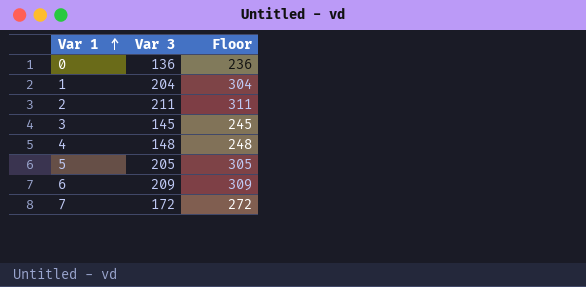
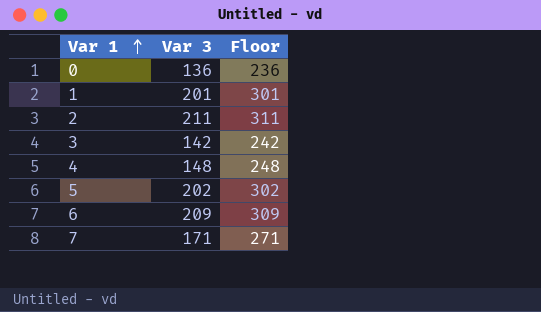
1 | Var 3: 204 -> 201
1 | Floor: 304 -> 301
3 | Var 3: 145 -> 142
3 | Floor: 245 -> 242
5 | Var 3: 205 -> 202
5 | Floor: 305 -> 302
7 | Var 3: 172 -> 171
7 | Floor: 272 -> 271

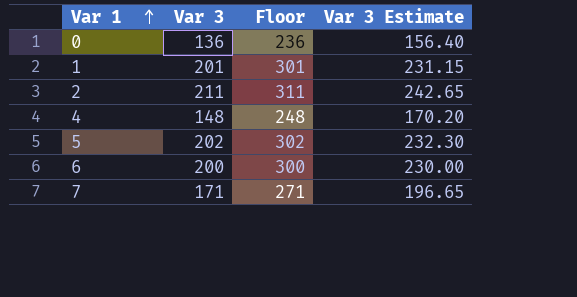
column Var 3 Estimate | formula: none -> [Var 3] * 1.15
row 3: 142 | 242 -> none
6 | Var 3: 209 -> 200
6 | Floor: 309 -> 300

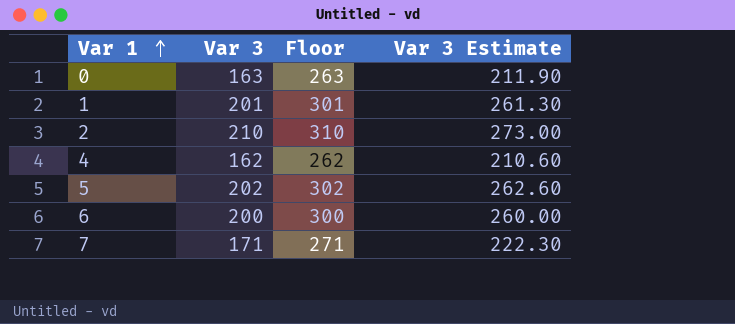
column Var 3 Estimate | formula: [Var 3] * 1.15 -> [Var 3] * 1.3
0 | Var 3: 136 -> 163
0 | Floor: 236 -> 263
2 | Var 3: 211 -> 210
2 | Floor: 311 -> 310
4 | Var 3: 148 -> 162
4 | Floor: 248 -> 262

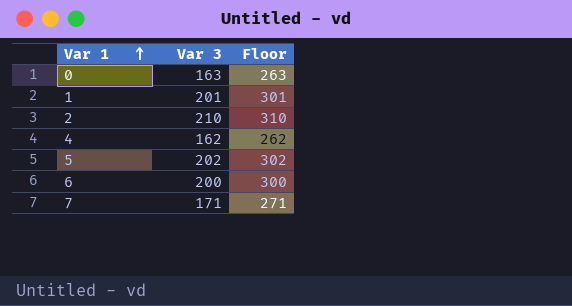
column Var 3 Estimate | formula: [Var 3] * 1.3 -> none

